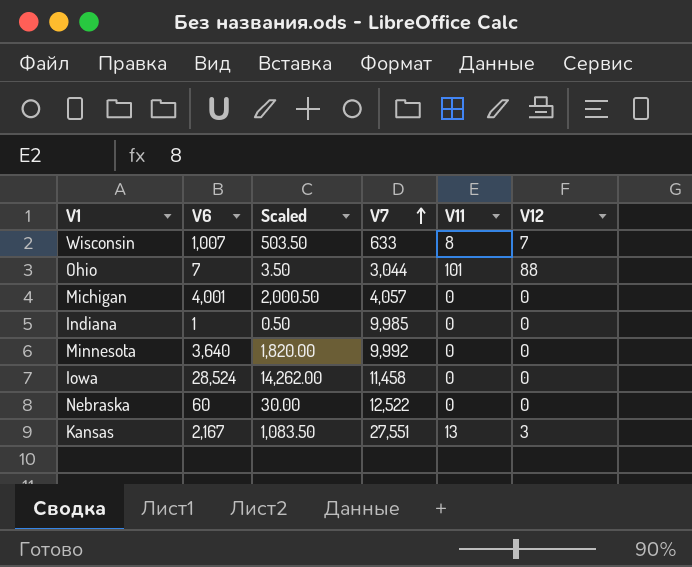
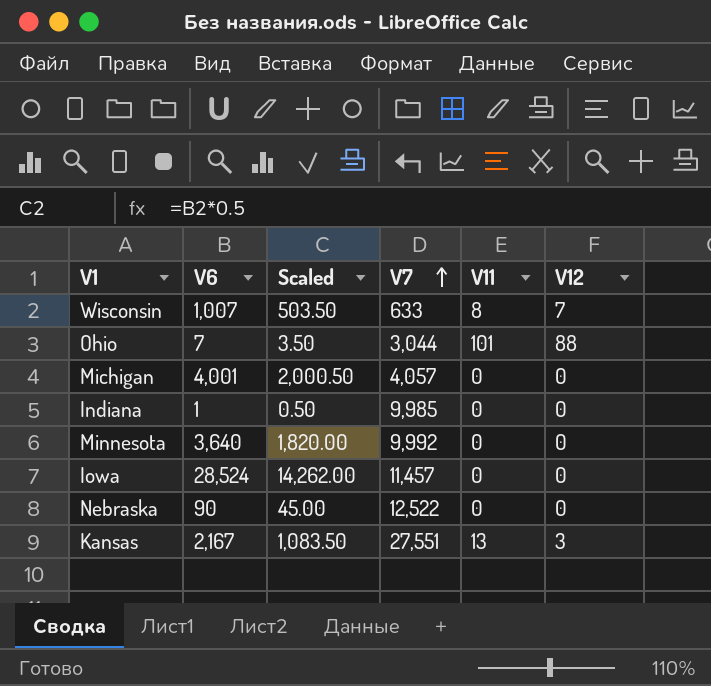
Iowa | V7: 11,458 -> 11,457
Nebraska | V6: 60 -> 90
Nebraska | Scaled: 30.00 -> 45.00

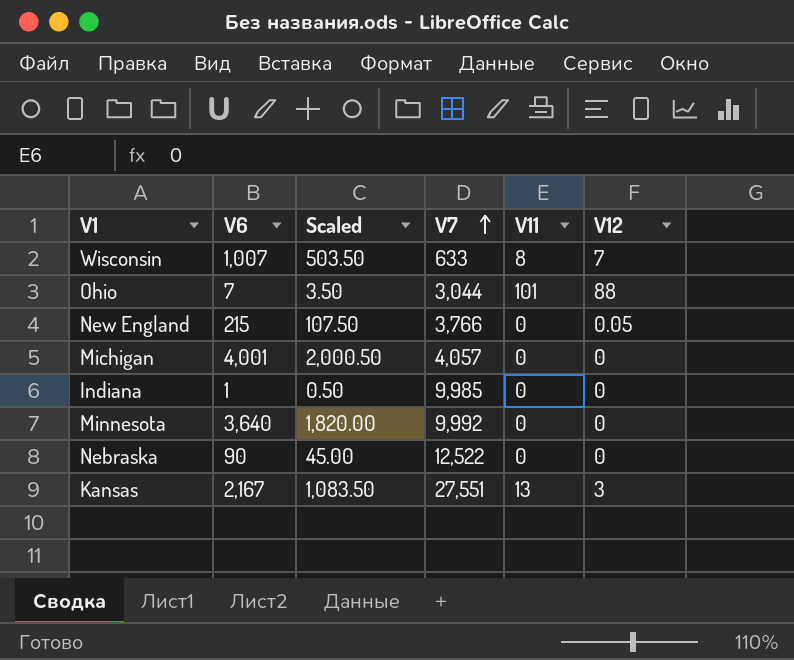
row Iowa: 28,524 | 14,262.00 | 11,457 | 0 | 0 -> none
row New England: none -> 215 | 107.50 | 3,766 | 0 | 0.05

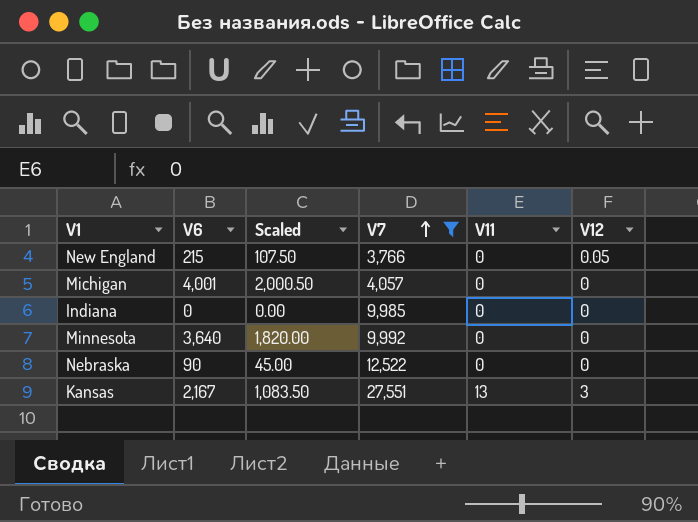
filter: none -> V7 >= 3,766
Indiana | V6: 1 -> 0
Indiana | Scaled: 0.50 -> 0.00

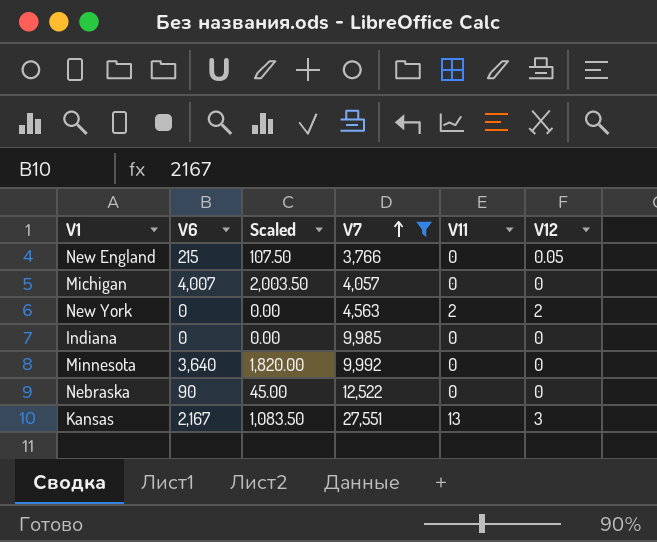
Michigan | V6: 4,001 -> 4,007
Michigan | Scaled: 2,000.50 -> 2,003.50
row New York: none -> 0 | 0.00 | 4,563 | 2 | 2

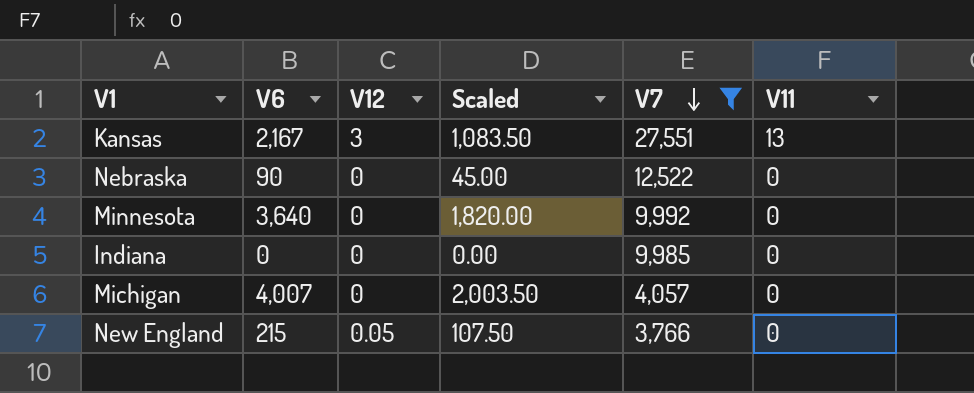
row order: V7 ascending -> V7 descending
column V12 | position: 6 -> 3
row New York: 0 | 0.00 | 4,563 | 2 | 2 -> none

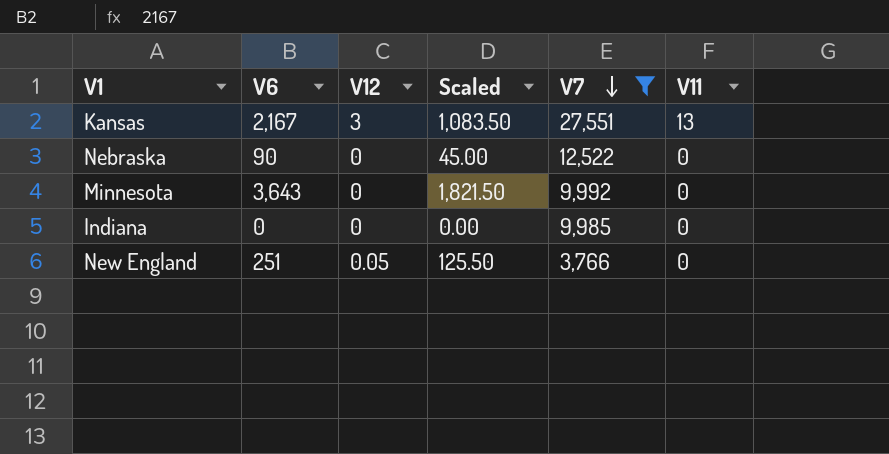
row Michigan: 4,007 | 0 | 2,003.50 | 4,057 | 0 -> none
Minnesota | V6: 3,640 -> 3,643
Minnesota | Scaled: 1,820.00 -> 1,821.50
New England | V6: 215 -> 251
New England | Scaled: 107.50 -> 125.50

